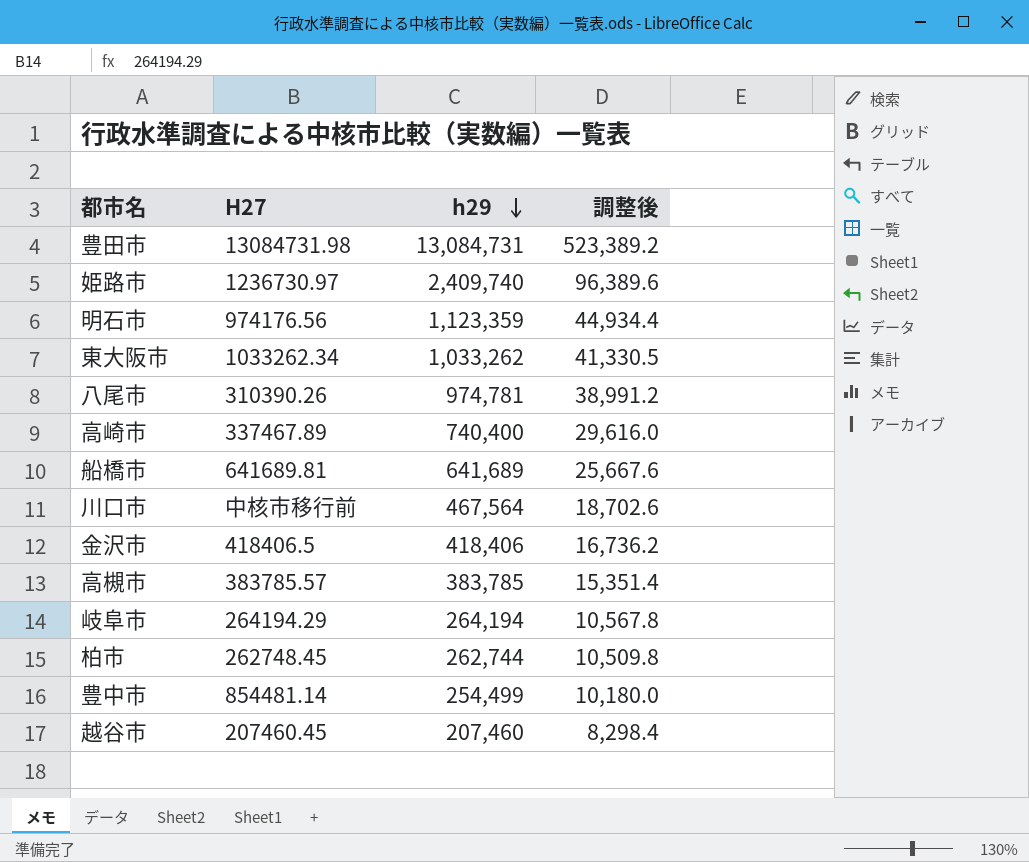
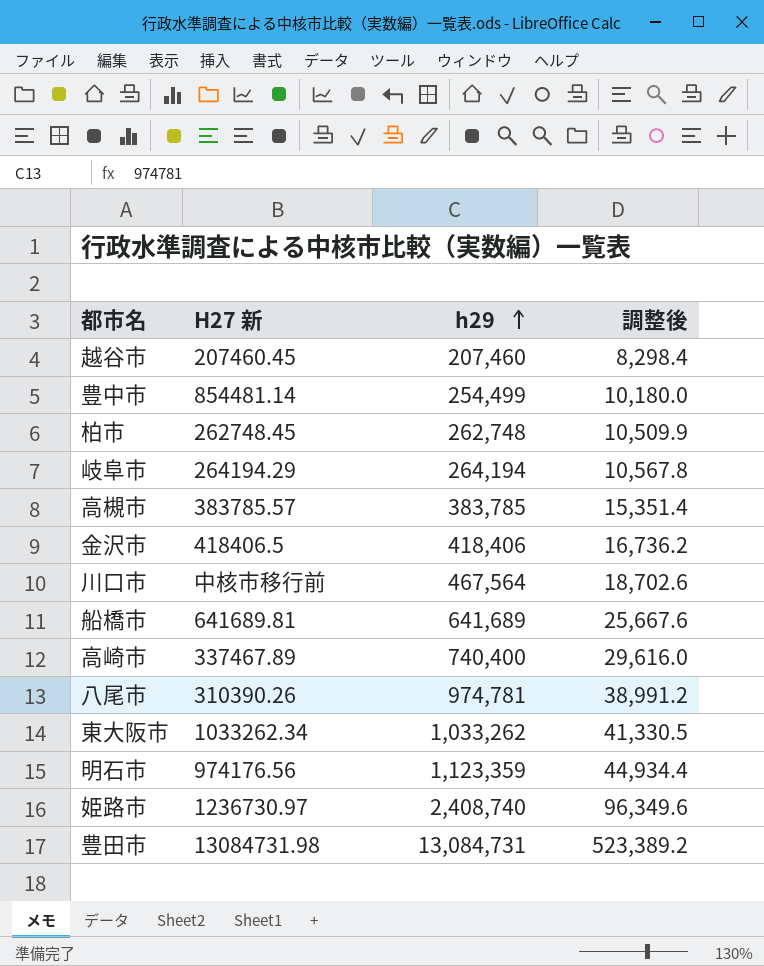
row order: h29 descending -> h29 ascending
column name: H27 -> H27 新
柏市 | h29: 262,744 -> 262,748
柏市 | 調整後: 10,509.8 -> 10,509.9
姫路市 | h29: 2,409,740 -> 2,408,740
姫路市 | 調整後: 96,389.6 -> 96,349.6

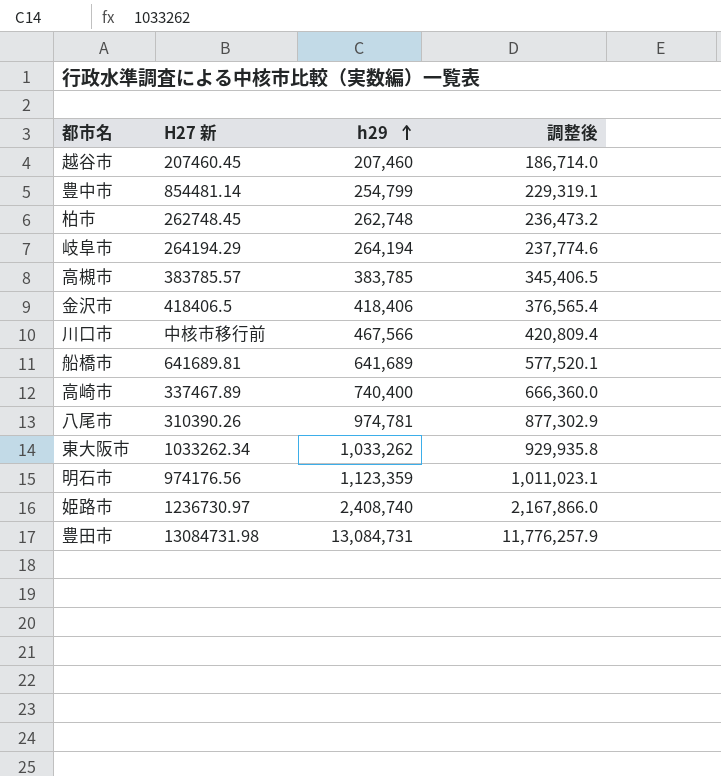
column 調整後 | formula: [h29] * 0.04 -> [h29] * 0.9
豊中市 | h29: 254,499 -> 254,799
川口市 | h29: 467,564 -> 467,566

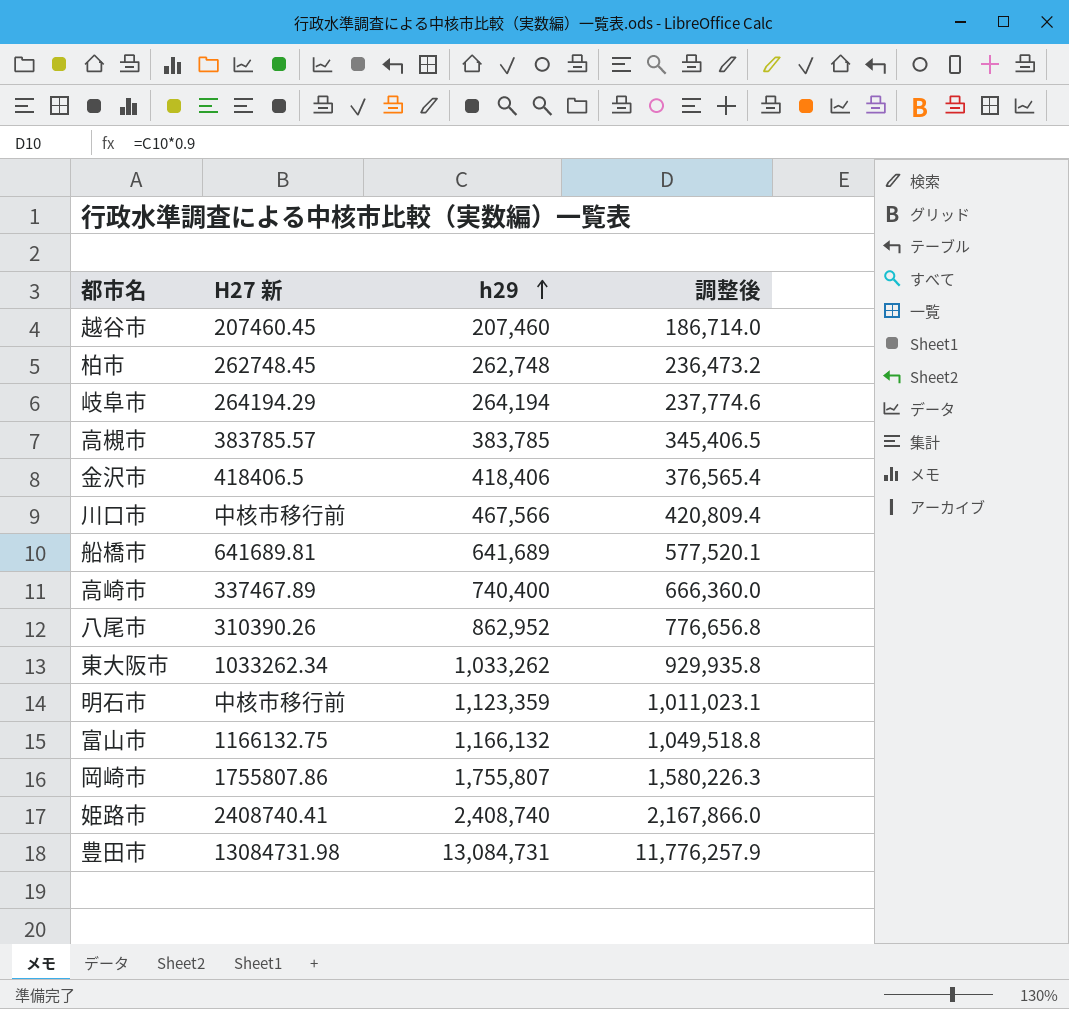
row 豊中市: 854481.14 | 254,799 | 229,319.1 -> none
八尾市 | h29: 974,781 -> 862,952
八尾市 | 調整後: 877,302.9 -> 776,656.8
明石市 | H27 新: 974176.56 -> 中核市移行前
row 富山市: none -> 1166132.75 | 1,166,132 | 1,049,518.8
row 岡崎市: none -> 1755807.86 | 1,755,807 | 1,580,226.3
姫路市 | H27 新: 1236730.97 -> 2408740.41

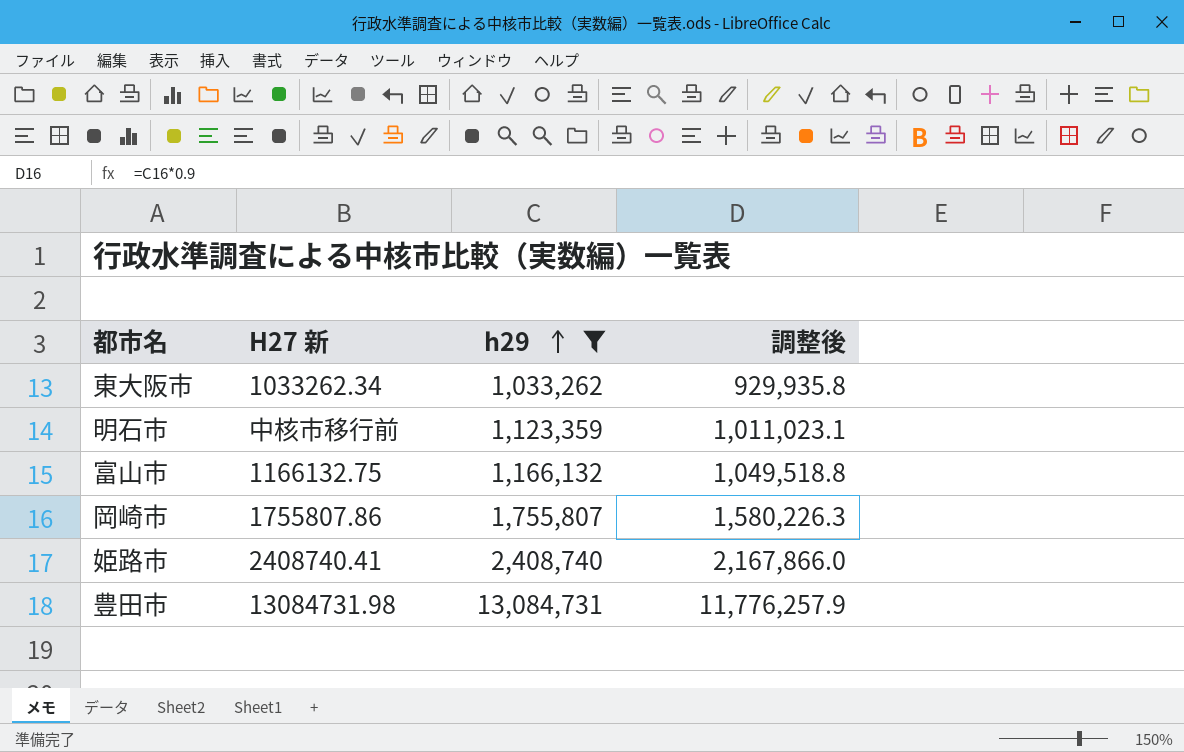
filter: none -> h29 >= 1,033,262

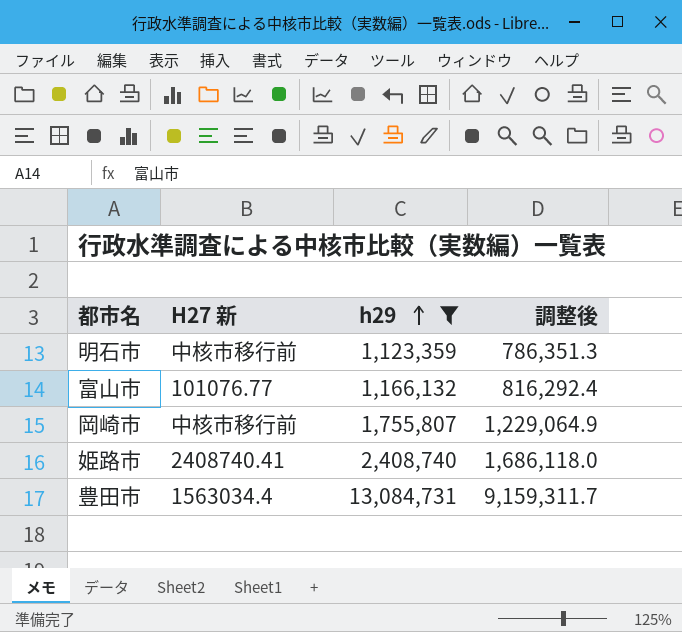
column 調整後 | formula: [h29] * 0.9 -> [h29] * 0.7
row 東大阪市: 1033262.34 | 1,033,262 | 929,935.8 -> none
富山市 | H27 新: 1166132.75 -> 101076.77
岡崎市 | H27 新: 1755807.86 -> 中核市移行前
豊田市 | H27 新: 13084731.98 -> 1563034.4

